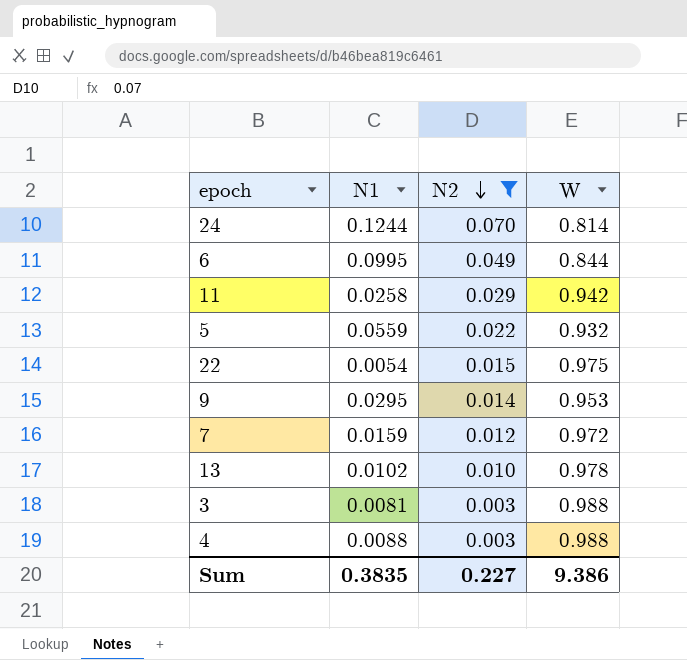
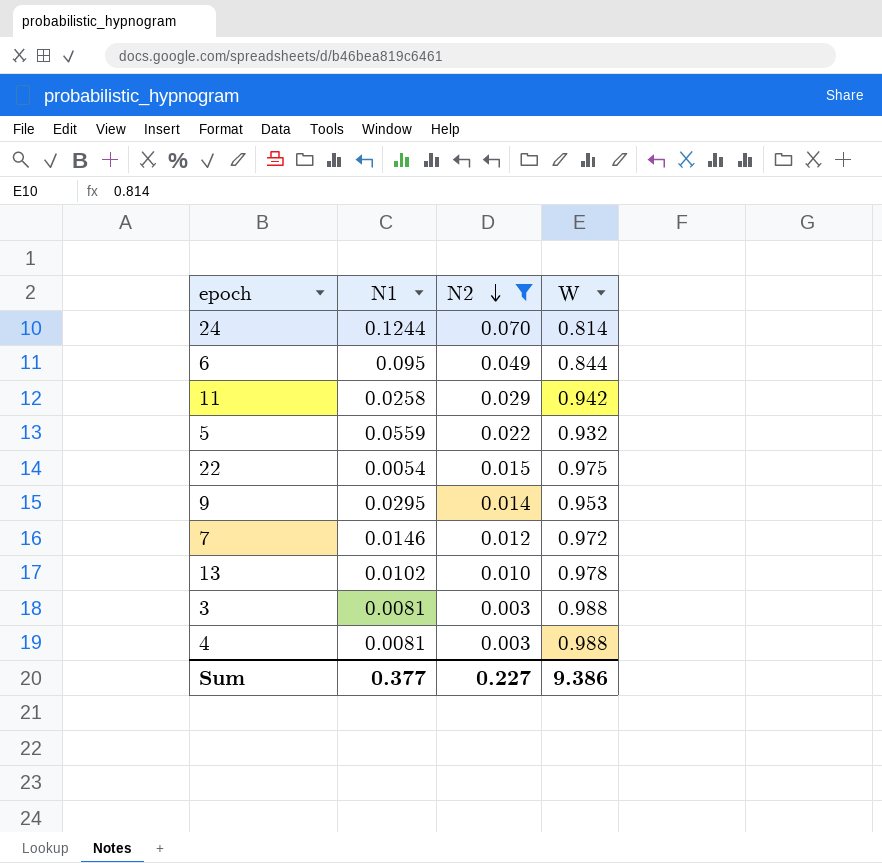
6 | N1: 0.0995 -> 0.095
7 | N1: 0.0159 -> 0.0146
4 | N1: 0.0088 -> 0.0081
Sum | N1: 0.3835 -> 0.377

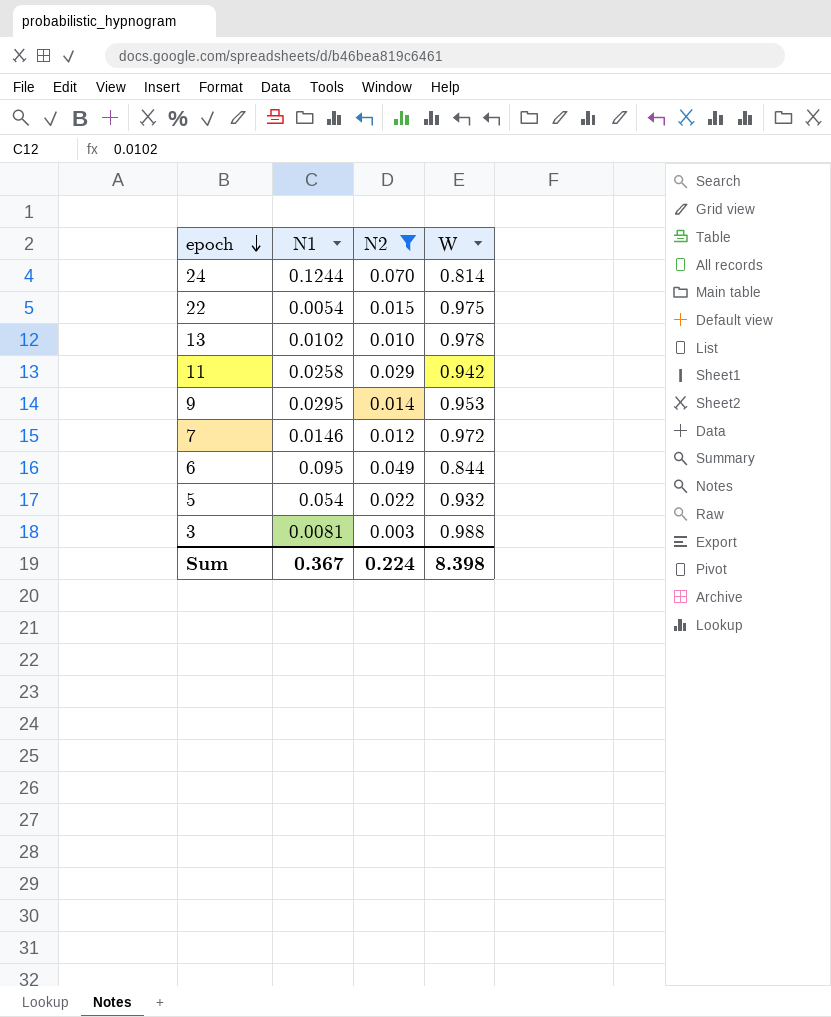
row order: N2 descending -> epoch descending
row 4: 0.0081 | 0.003 | 0.988 -> none
5 | N1: 0.0559 -> 0.054
Sum | N1: 0.377 -> 0.367
Sum | N2: 0.227 -> 0.224
Sum | W: 9.386 -> 8.398

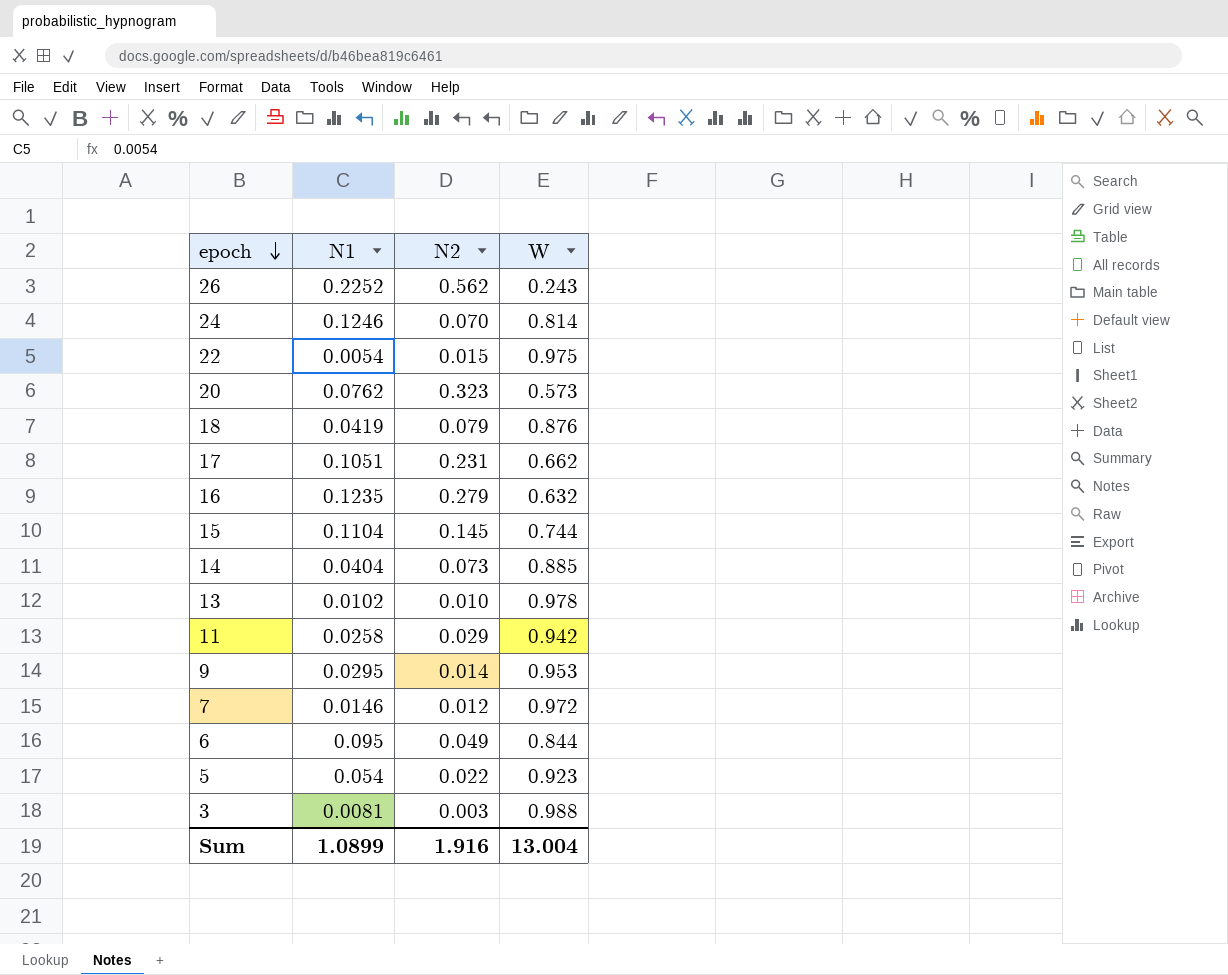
filter: N2 <= 0.070 -> none
24 | N1: 0.1244 -> 0.1246
5 | W: 0.932 -> 0.923
Sum | N1: 0.367 -> 1.0899
Sum | N2: 0.224 -> 1.916
Sum | W: 8.398 -> 13.004

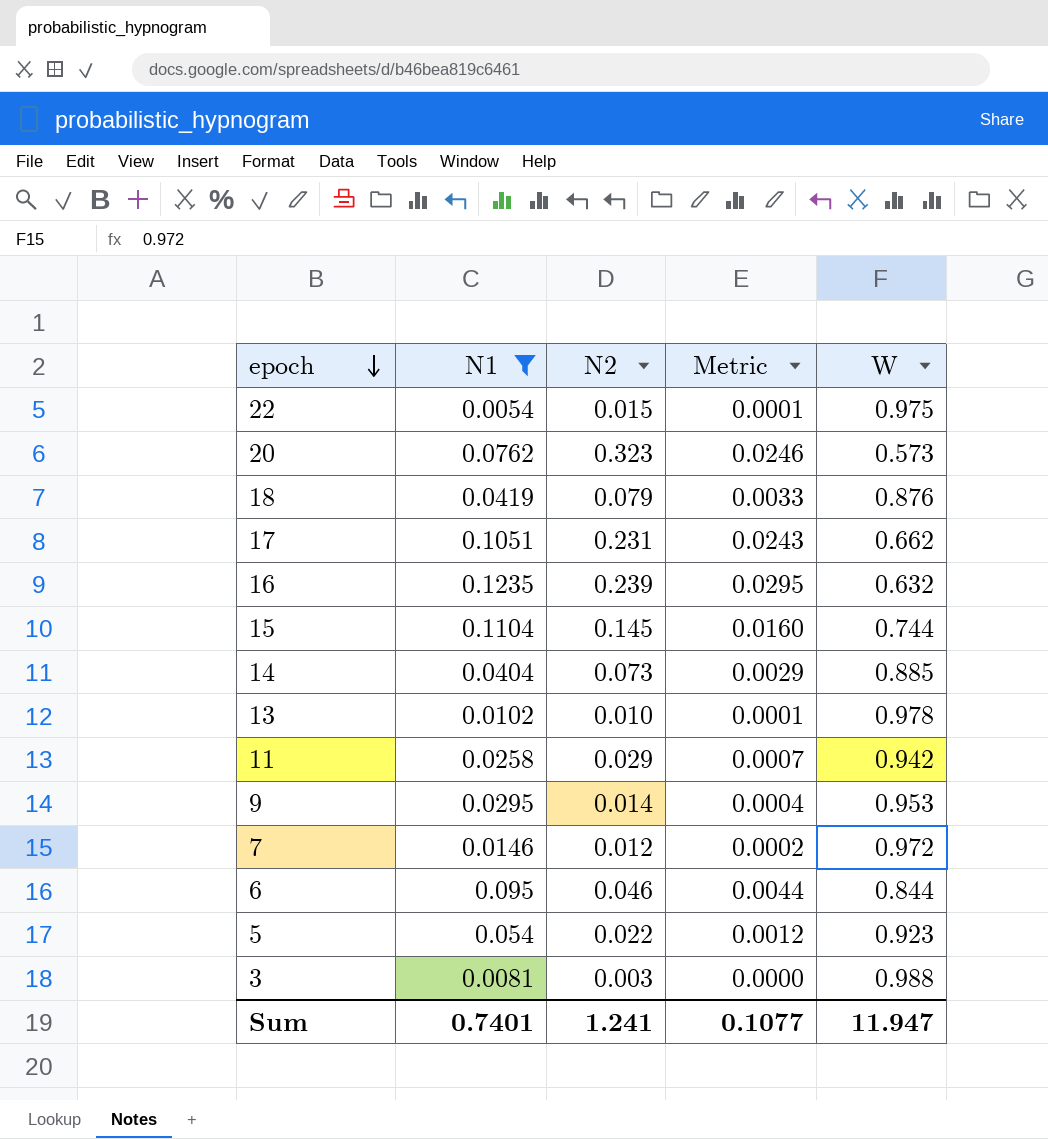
filter: none -> N1 <= 0.1235
column Metric | formula: none -> [N1] * [N2]
16 | N2: 0.279 -> 0.239
6 | N2: 0.049 -> 0.046
Sum | N1: 1.0899 -> 0.7401
Sum | N2: 1.916 -> 1.241
Sum | W: 13.004 -> 11.947

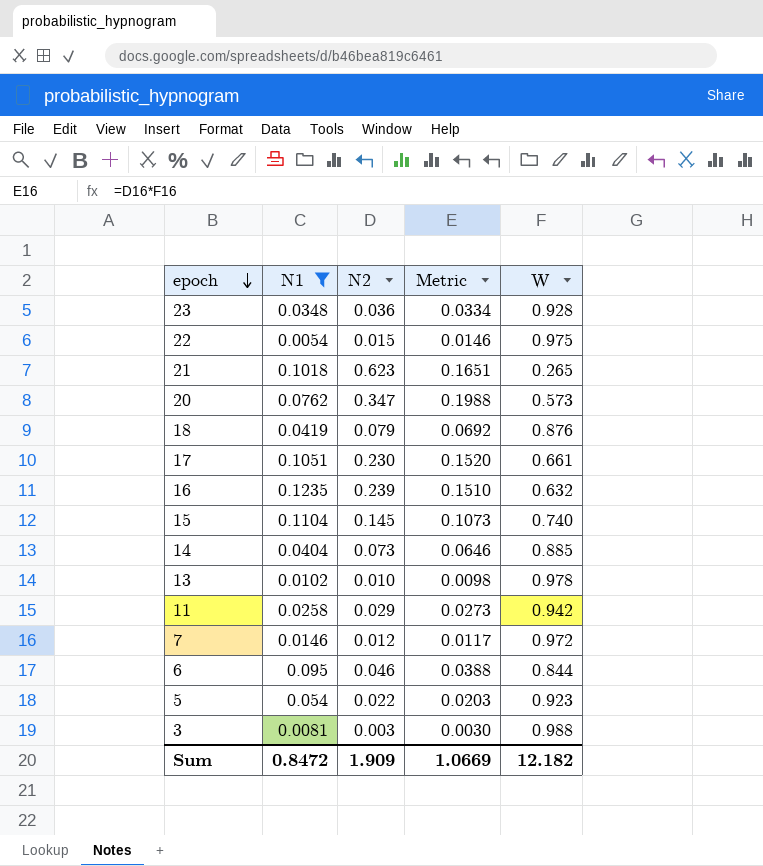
column Metric | formula: [N1] * [N2] -> [N2] * [W]
row 9: 0.0295 | 0.014 | 0.0004 | 0.953 -> none
row 23: none -> 0.0348 | 0.036 | 0.0334 | 0.928
row 21: none -> 0.1018 | 0.623 | 0.1651 | 0.265
20 | N2: 0.323 -> 0.347
17 | N2: 0.231 -> 0.230
17 | W: 0.662 -> 0.661
15 | W: 0.744 -> 0.740
Sum | N1: 0.7401 -> 0.8472
Sum | N2: 1.241 -> 1.909
Sum | Metric: 0.1077 -> 1.0669
Sum | W: 11.947 -> 12.182

